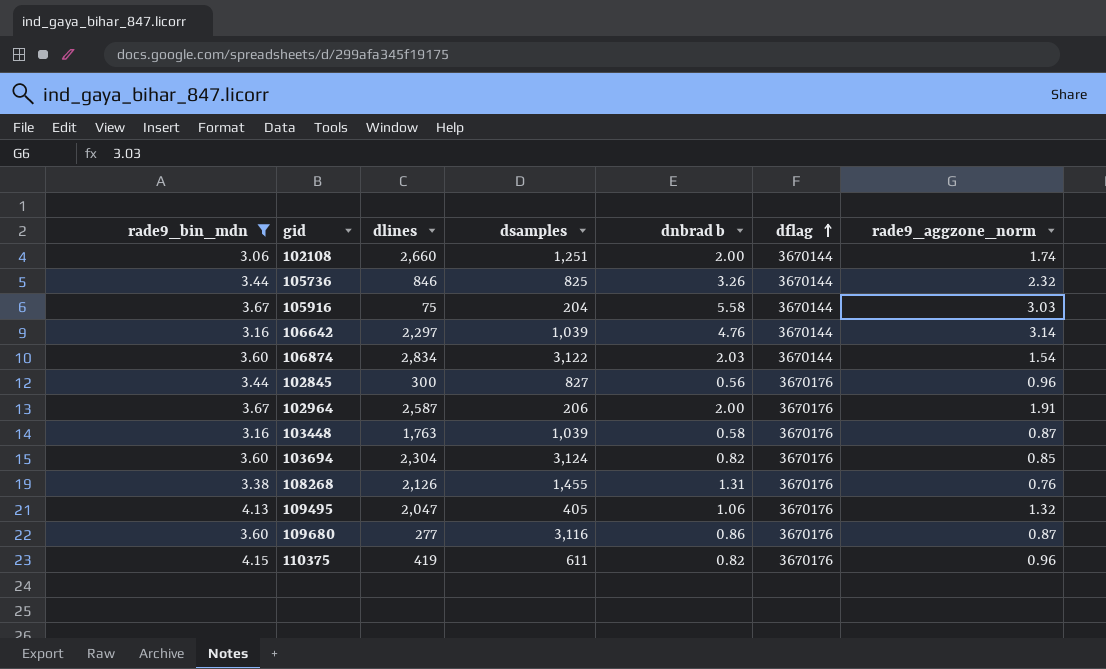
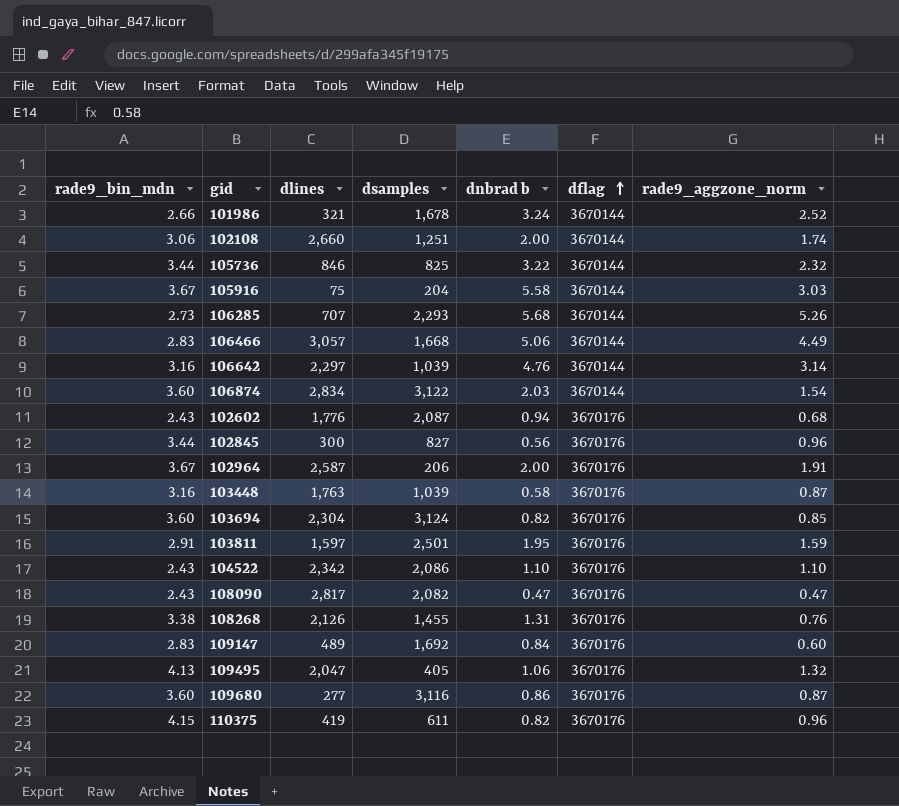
filter: rade9_bin_mdn >= 3.06 -> none
105736 | dnbrad b: 3.26 -> 3.22

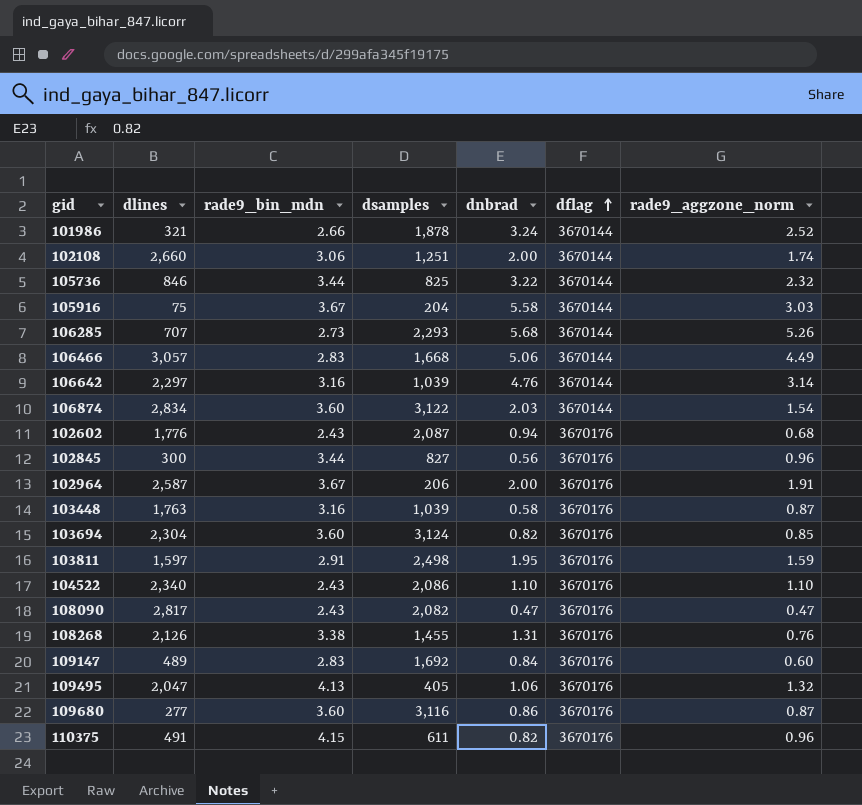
column rade9_bin_mdn | position: 1 -> 3
column name: dnbrad b -> dnbrad
101986 | dsamples: 1,678 -> 1,878
103811 | dsamples: 2,501 -> 2,498
104522 | dlines: 2,342 -> 2,340
110375 | dlines: 419 -> 491

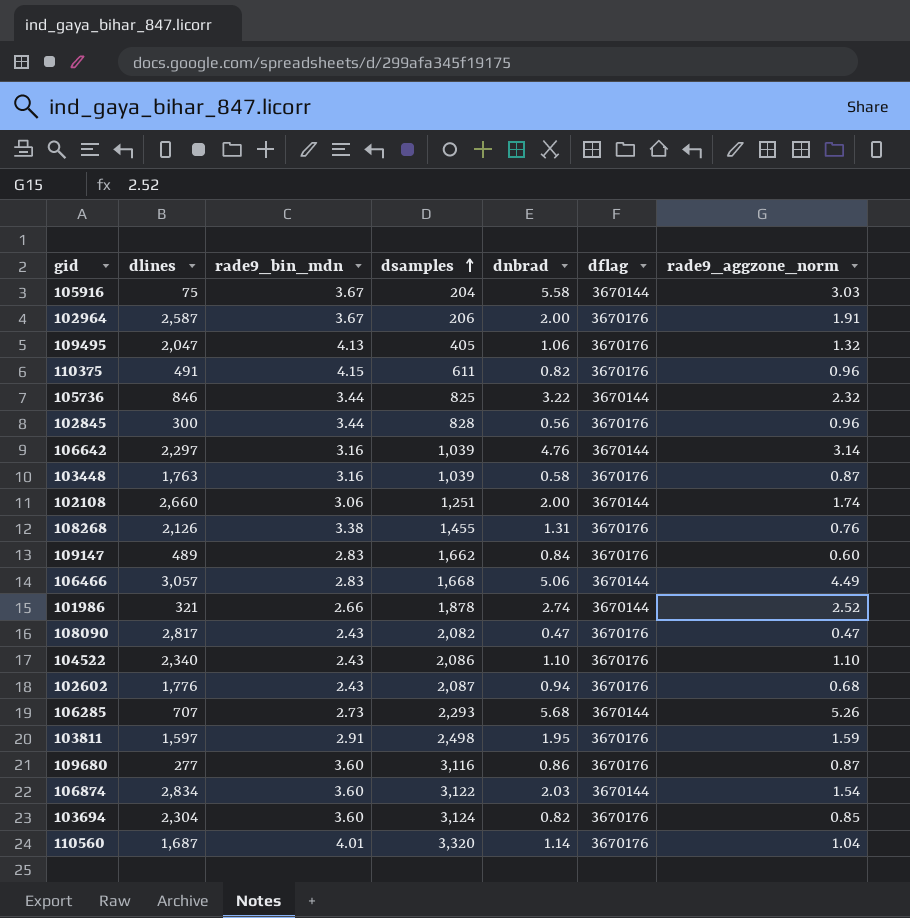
row order: dflag ascending -> dsamples ascending
102845 | dsamples: 827 -> 828
109147 | dsamples: 1,692 -> 1,662
101986 | dnbrad: 3.24 -> 2.74
row 110560: none -> 1,687 | 4.01 | 3,320 | 1.14 | 3670176 | 1.04

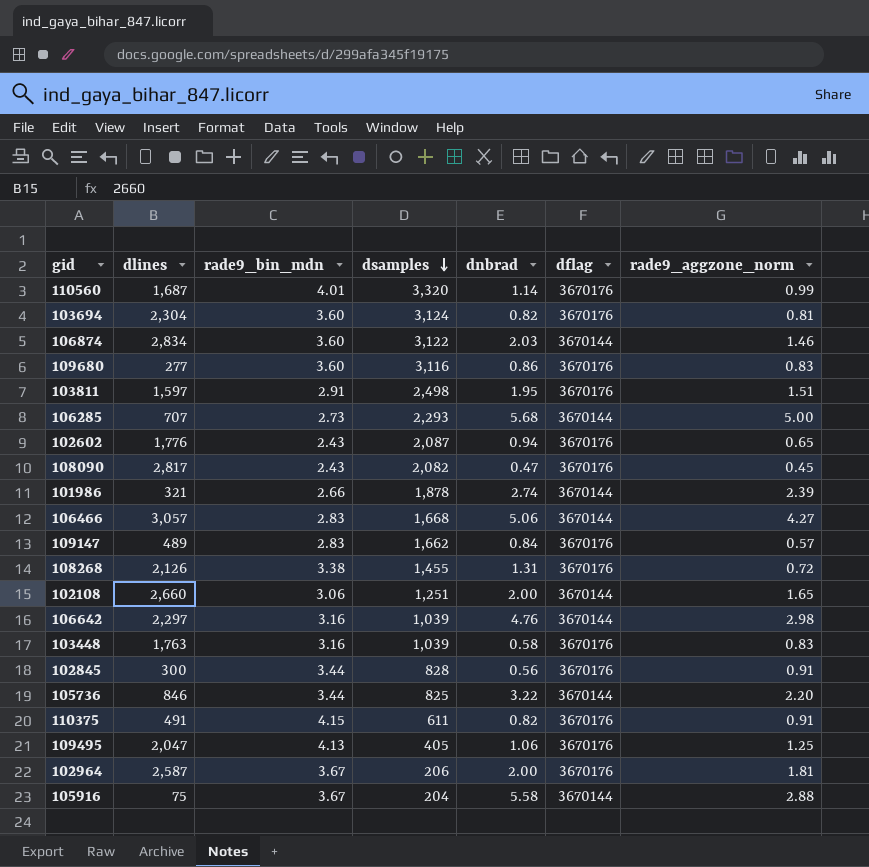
row order: dsamples ascending -> dsamples descending
row 104522: 2,340 | 2.43 | 2,086 | 1.10 | 3670176 | 1.10 -> none
110560 | rade9_aggzone_norm: 1.04 -> 0.99
103694 | rade9_aggzone_norm: 0.85 -> 0.81
106874 | rade9_aggzone_norm: 1.54 -> 1.46
109680 | rade9_aggzone_norm: 0.87 -> 0.83
103811 | rade9_aggzone_norm: 1.59 -> 1.51
106285 | rade9_aggzone_norm: 5.26 -> 5.00
102602 | rade9_aggzone_norm: 0.68 -> 0.65
108090 | rade9_aggzone_norm: 0.47 -> 0.45
101986 | rade9_aggzone_norm: 2.52 -> 2.39
106466 | rade9_aggzone_norm: 4.49 -> 4.27
109147 | rade9_aggzone_norm: 0.60 -> 0.57
108268 | rade9_aggzone_norm: 0.76 -> 0.72
102108 | rade9_aggzone_norm: 1.74 -> 1.65
106642 | rade9_aggzone_norm: 3.14 -> 2.98
103448 | rade9_aggzone_norm: 0.87 -> 0.83
102845 | rade9_aggzone_norm: 0.96 -> 0.91
105736 | rade9_aggzone_norm: 2.32 -> 2.20
110375 | rade9_aggzone_norm: 0.96 -> 0.91
109495 | rade9_aggzone_norm: 1.32 -> 1.25
102964 | rade9_aggzone_norm: 1.91 -> 1.81
105916 | rade9_aggzone_norm: 3.03 -> 2.88

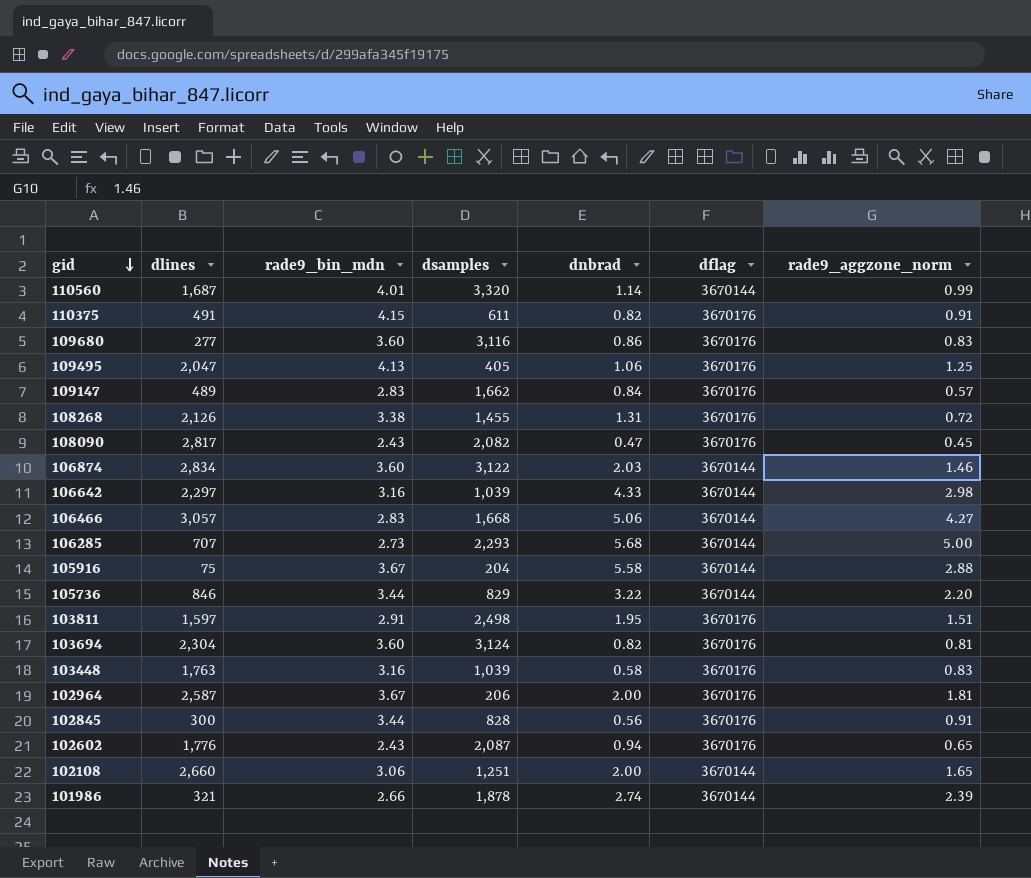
row order: dsamples descending -> gid descending
110560 | dflag: 3670176 -> 3670144
106642 | dnbrad: 4.76 -> 4.33
105736 | dsamples: 825 -> 829

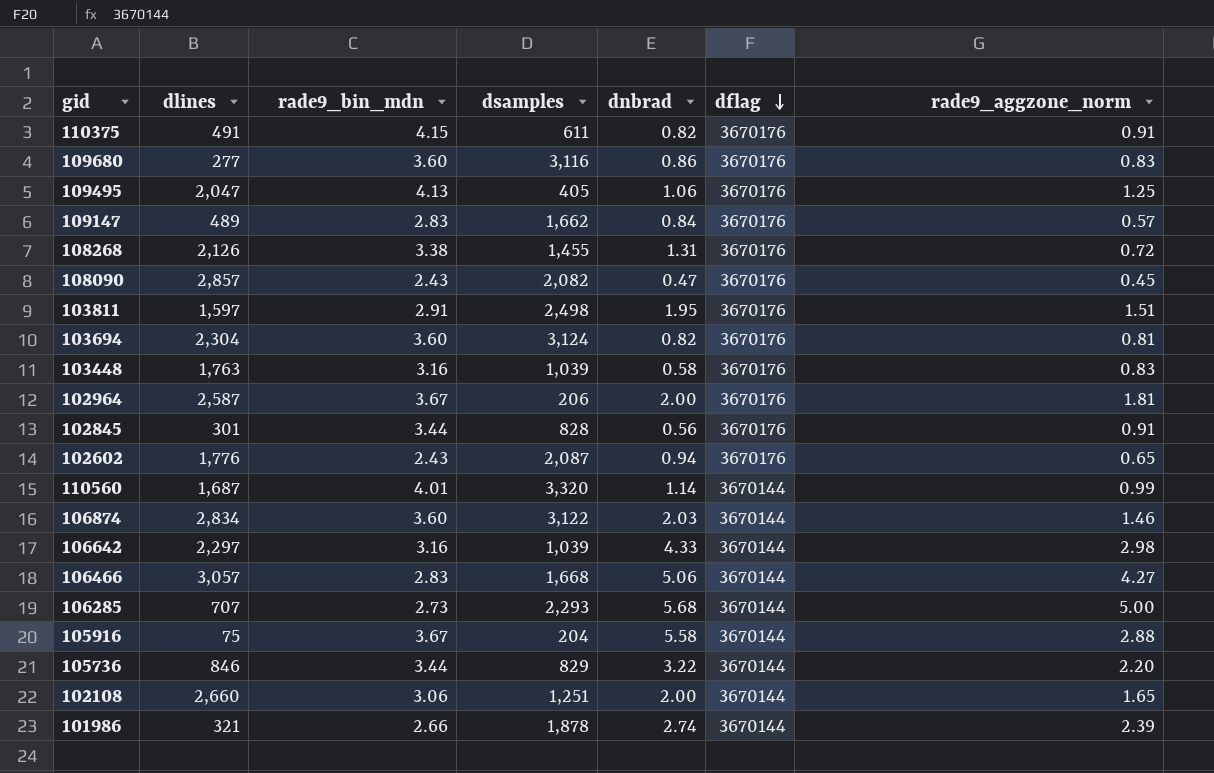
row order: gid descending -> dflag descending
108090 | dlines: 2,817 -> 2,857
102845 | dlines: 300 -> 301

